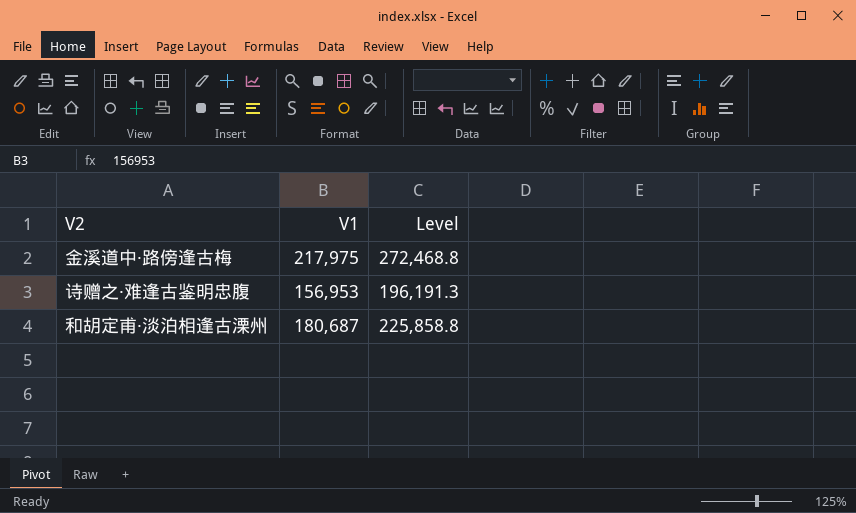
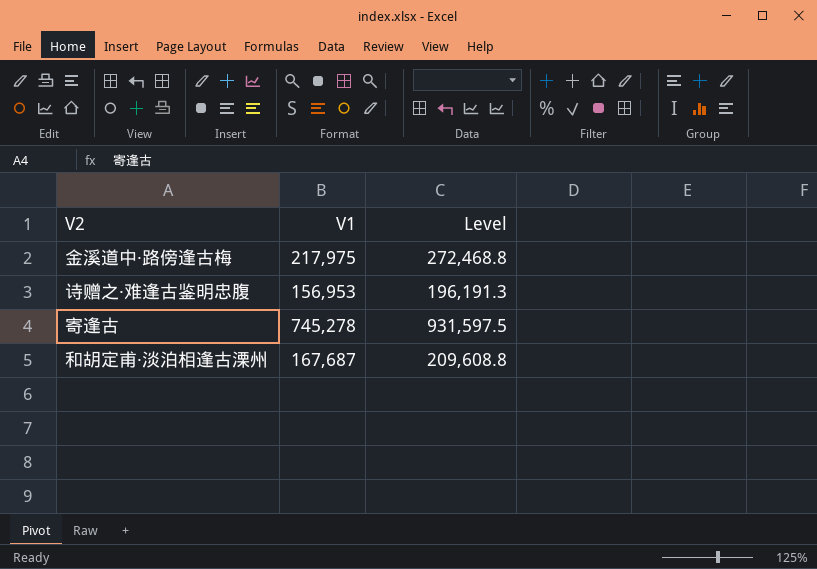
row 寄逢古: none -> 745,278 | 931,597.5
和胡定甫·淡泊相逢古溧州 | V1: 180,687 -> 167,687
和胡定甫·淡泊相逢古溧州 | Level: 225,858.8 -> 209,608.8

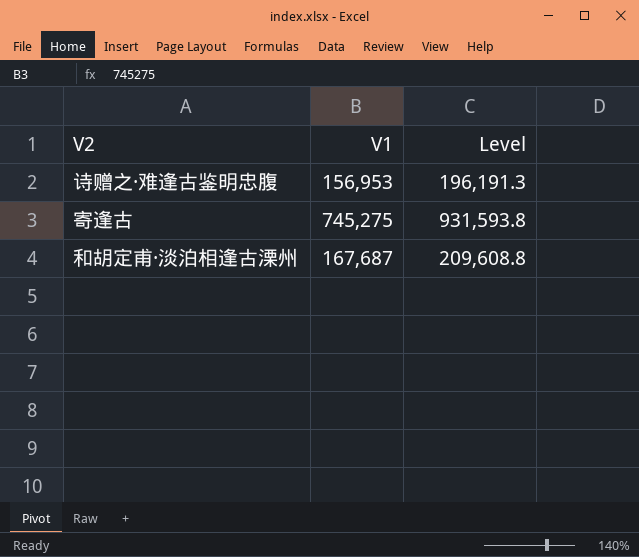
row 金溪道中·路傍逢古梅: 217,975 | 272,468.8 -> none
寄逢古 | V1: 745,278 -> 745,275
寄逢古 | Level: 931,597.5 -> 931,593.8

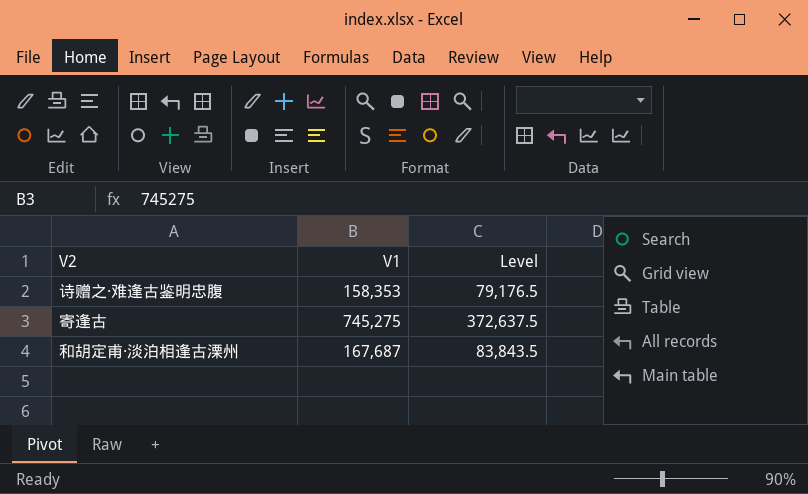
column Level | formula: [V1] * 1.25 -> [V1] * 0.5
诗赠之·难逢古鉴明忠腹 | V1: 156,953 -> 158,353

